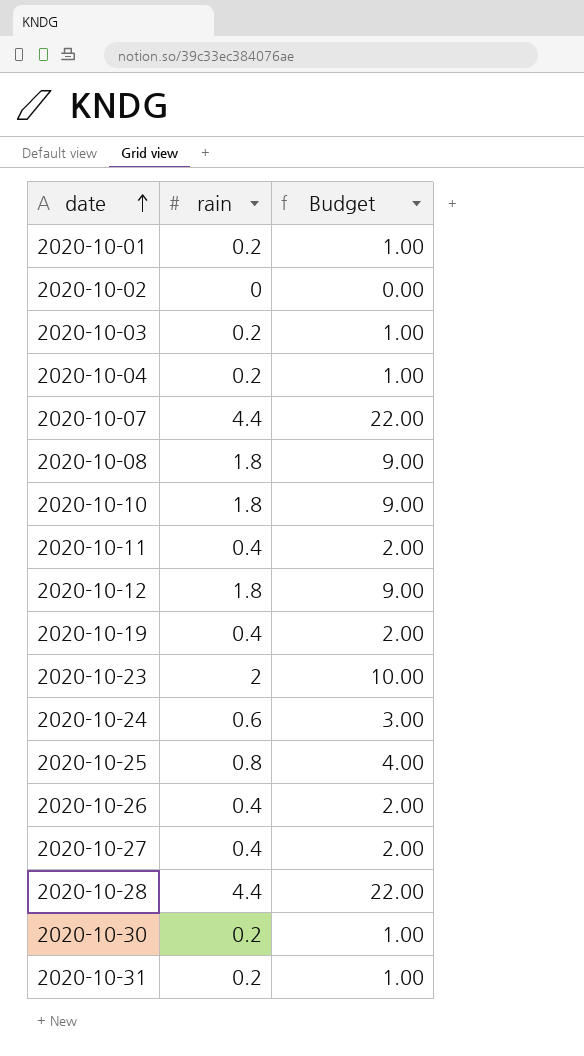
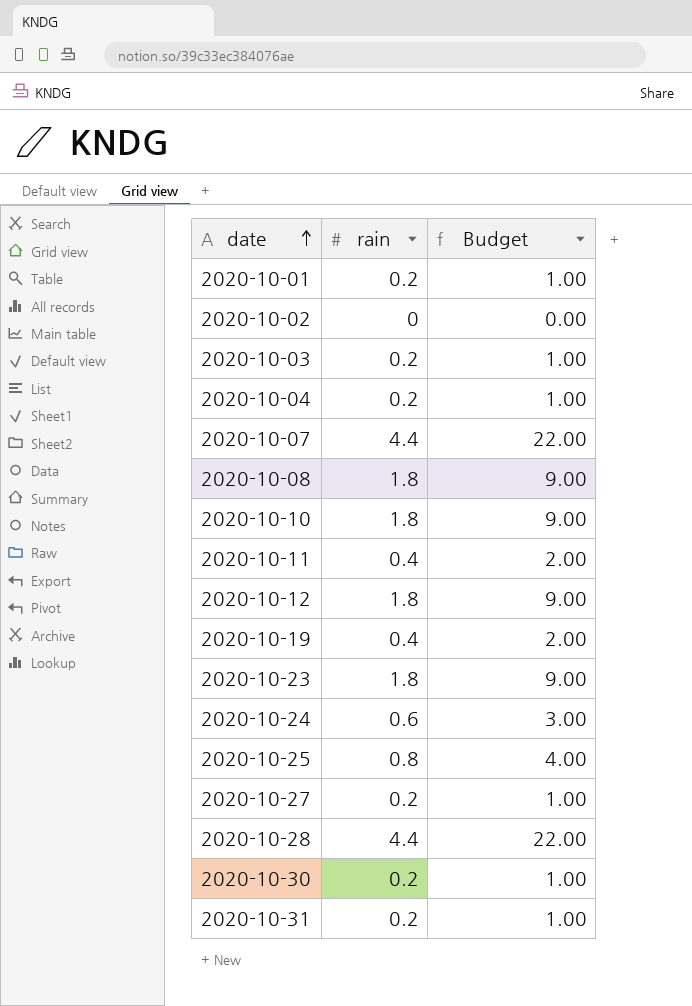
row 2020-10-26: 0.4 | 2.00 -> none
2020-10-23 | rain: 2 -> 1.8
2020-10-23 | Budget: 10.00 -> 9.00
2020-10-27 | rain: 0.4 -> 0.2
2020-10-27 | Budget: 2.00 -> 1.00

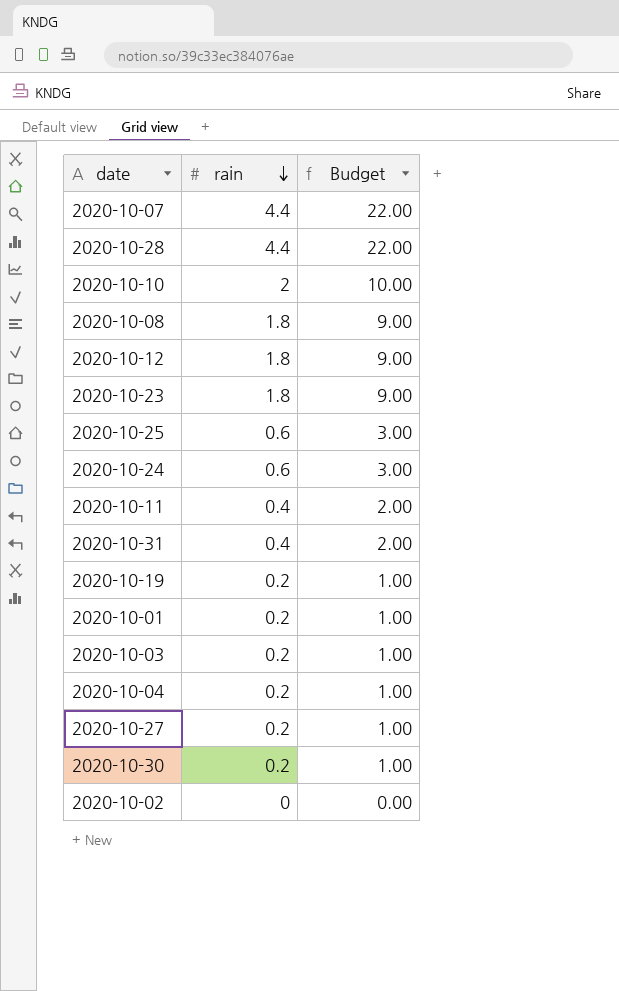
row order: date ascending -> rain descending
2020-10-10 | rain: 1.8 -> 2
2020-10-10 | Budget: 9.00 -> 10.00
2020-10-25 | rain: 0.8 -> 0.6
2020-10-25 | Budget: 4.00 -> 3.00
2020-10-31 | rain: 0.2 -> 0.4
2020-10-31 | Budget: 1.00 -> 2.00
2020-10-19 | rain: 0.4 -> 0.2
2020-10-19 | Budget: 2.00 -> 1.00

